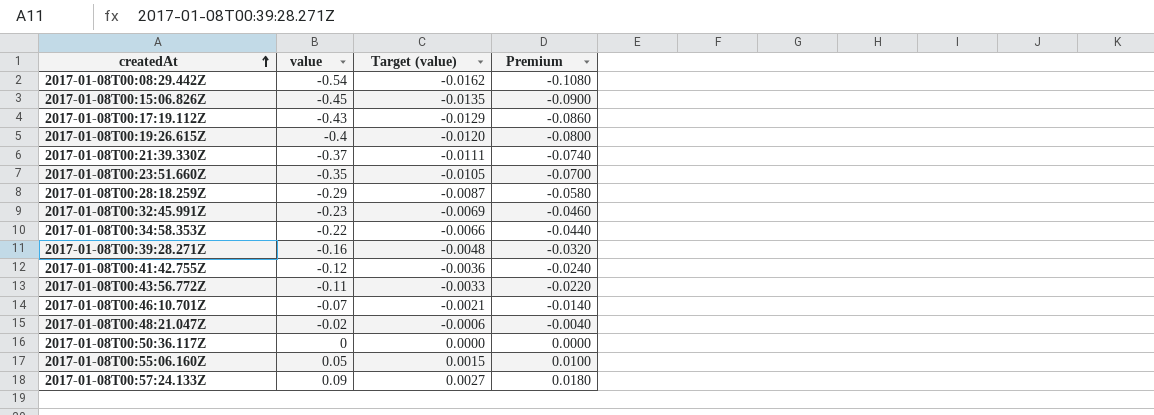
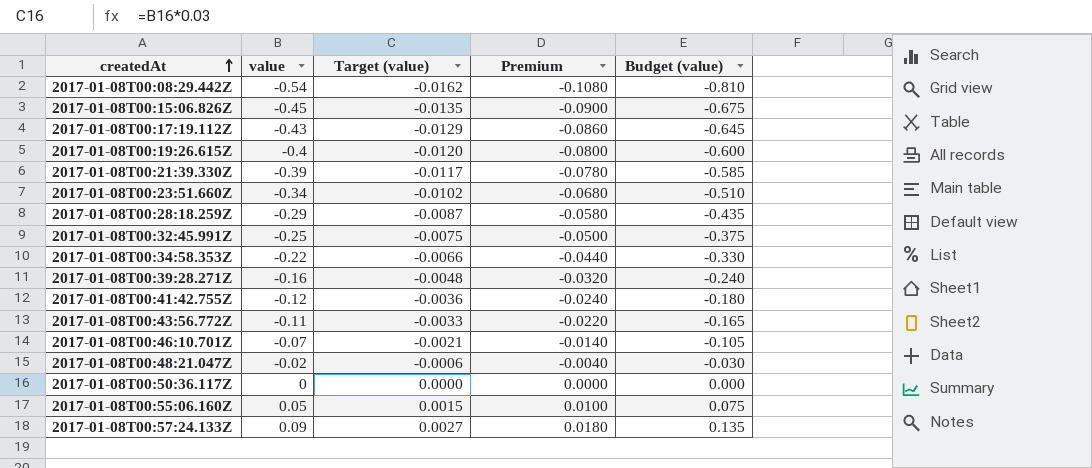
column Budget (value) | formula: none -> [value] * 1.5
2017-01-08T00:21:39.330Z | value: -0.37 -> -0.39
2017-01-08T00:21:39.330Z | Target (value): -0.0111 -> -0.0117
2017-01-08T00:21:39.330Z | Premium: -0.0740 -> -0.0780
2017-01-08T00:23:51.660Z | value: -0.35 -> -0.34
2017-01-08T00:23:51.660Z | Target (value): -0.0105 -> -0.0102
2017-01-08T00:23:51.660Z | Premium: -0.0700 -> -0.0680
2017-01-08T00:32:45.991Z | value: -0.23 -> -0.25
2017-01-08T00:32:45.991Z | Target (value): -0.0069 -> -0.0075
2017-01-08T00:32:45.991Z | Premium: -0.0460 -> -0.0500

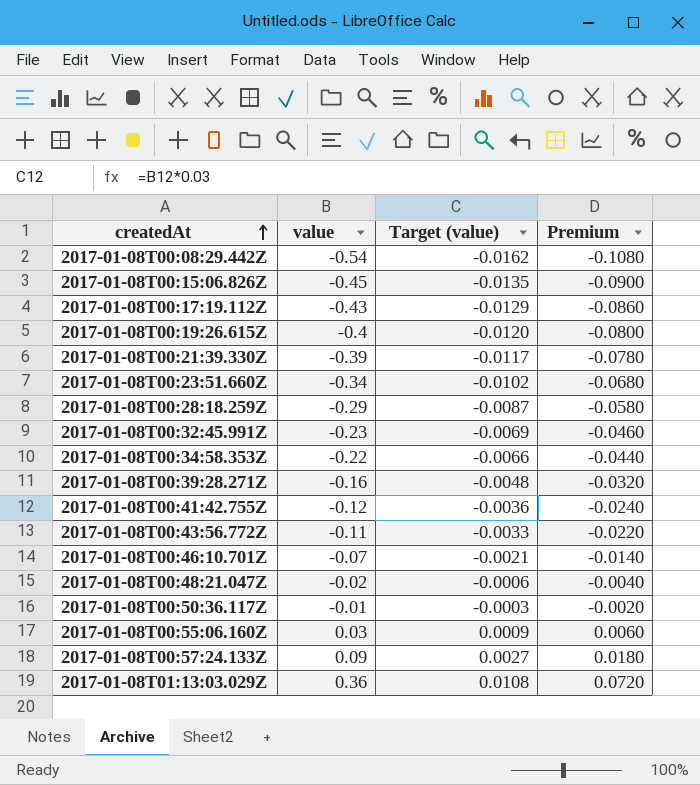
column Budget (value) | formula: [value] * 1.5 -> none
2017-01-08T00:32:45.991Z | value: -0.25 -> -0.23
2017-01-08T00:32:45.991Z | Target (value): -0.0075 -> -0.0069
2017-01-08T00:32:45.991Z | Premium: -0.0500 -> -0.0460
2017-01-08T00:50:36.117Z | value: 0 -> -0.01
2017-01-08T00:50:36.117Z | Target (value): 0.0000 -> -0.0003
2017-01-08T00:50:36.117Z | Premium: 0.0000 -> -0.0020
2017-01-08T00:55:06.160Z | value: 0.05 -> 0.03
2017-01-08T00:55:06.160Z | Target (value): 0.0015 -> 0.0009
2017-01-08T00:55:06.160Z | Premium: 0.0100 -> 0.0060
row 2017-01-08T01:13:03.029Z: none -> 0.36 | 0.0108 | 0.0720

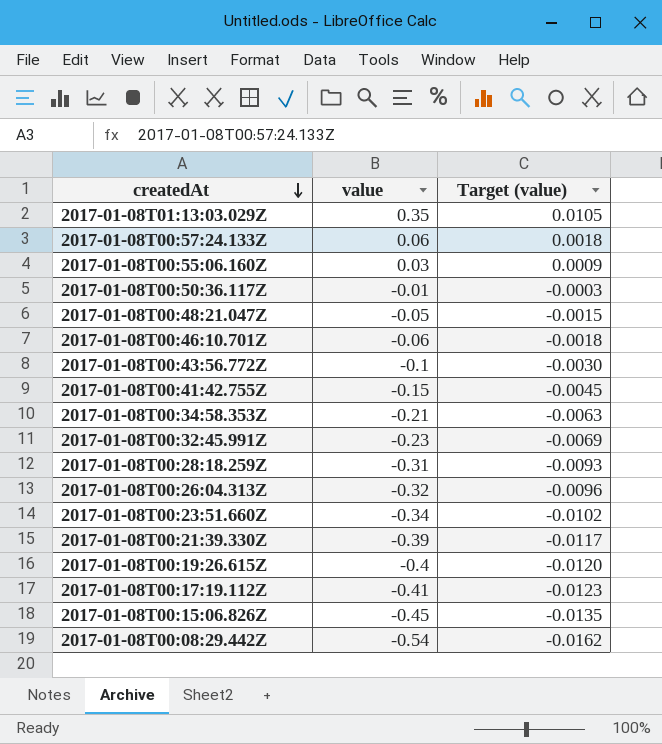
row order: createdAt ascending -> createdAt descending
column Premium | formula: [value] * 0.2 -> none
row 2017-01-08T00:39:28.271Z: -0.16 | -0.0048 | -0.0320 -> none
2017-01-08T01:13:03.029Z | value: 0.36 -> 0.35
2017-01-08T01:13:03.029Z | Target (value): 0.0108 -> 0.0105
2017-01-08T00:57:24.133Z | value: 0.09 -> 0.06
2017-01-08T00:57:24.133Z | Target (value): 0.0027 -> 0.0018
2017-01-08T00:48:21.047Z | value: -0.02 -> -0.05
2017-01-08T00:48:21.047Z | Target (value): -0.0006 -> -0.0015
2017-01-08T00:46:10.701Z | value: -0.07 -> -0.06
2017-01-08T00:46:10.701Z | Target (value): -0.0021 -> -0.0018
2017-01-08T00:43:56.772Z | value: -0.11 -> -0.1
2017-01-08T00:43:56.772Z | Target (value): -0.0033 -> -0.0030
2017-01-08T00:41:42.755Z | value: -0.12 -> -0.15
2017-01-08T00:41:42.755Z | Target (value): -0.0036 -> -0.0045
2017-01-08T00:34:58.353Z | value: -0.22 -> -0.21
2017-01-08T00:34:58.353Z | Target (value): -0.0066 -> -0.0063
2017-01-08T00:28:18.259Z | value: -0.29 -> -0.31
2017-01-08T00:28:18.259Z | Target (value): -0.0087 -> -0.0093
row 2017-01-08T00:26:04.313Z: none -> -0.32 | -0.0096
2017-01-08T00:17:19.112Z | value: -0.43 -> -0.41
2017-01-08T00:17:19.112Z | Target (value): -0.0129 -> -0.0123

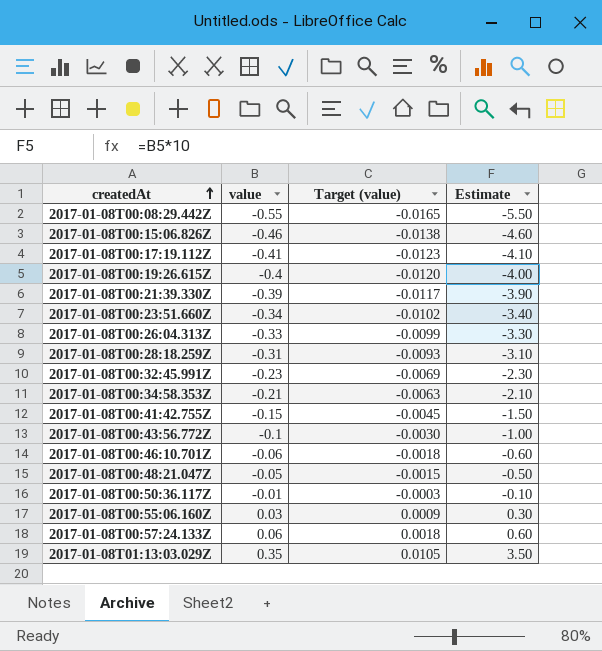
row order: createdAt descending -> createdAt ascending
column Estimate | formula: none -> [value] * 10
2017-01-08T00:08:29.442Z | value: -0.54 -> -0.55
2017-01-08T00:08:29.442Z | Target (value): -0.0162 -> -0.0165
2017-01-08T00:15:06.826Z | value: -0.45 -> -0.46
2017-01-08T00:15:06.826Z | Target (value): -0.0135 -> -0.0138
2017-01-08T00:26:04.313Z | value: -0.32 -> -0.33
2017-01-08T00:26:04.313Z | Target (value): -0.0096 -> -0.0099

